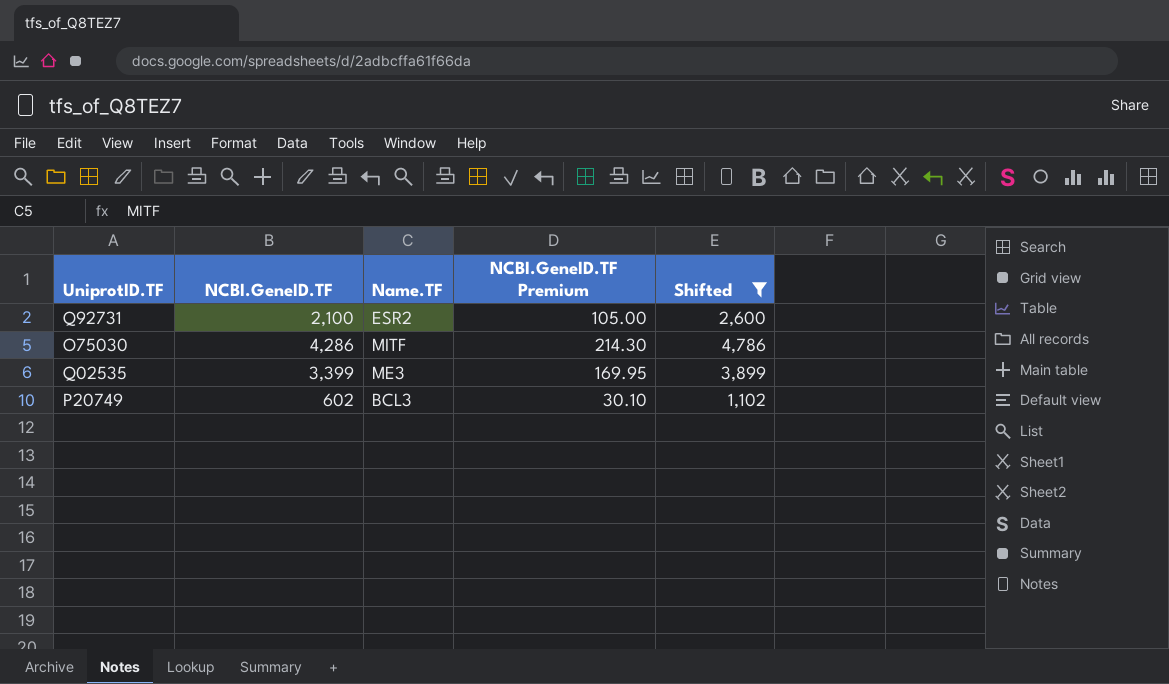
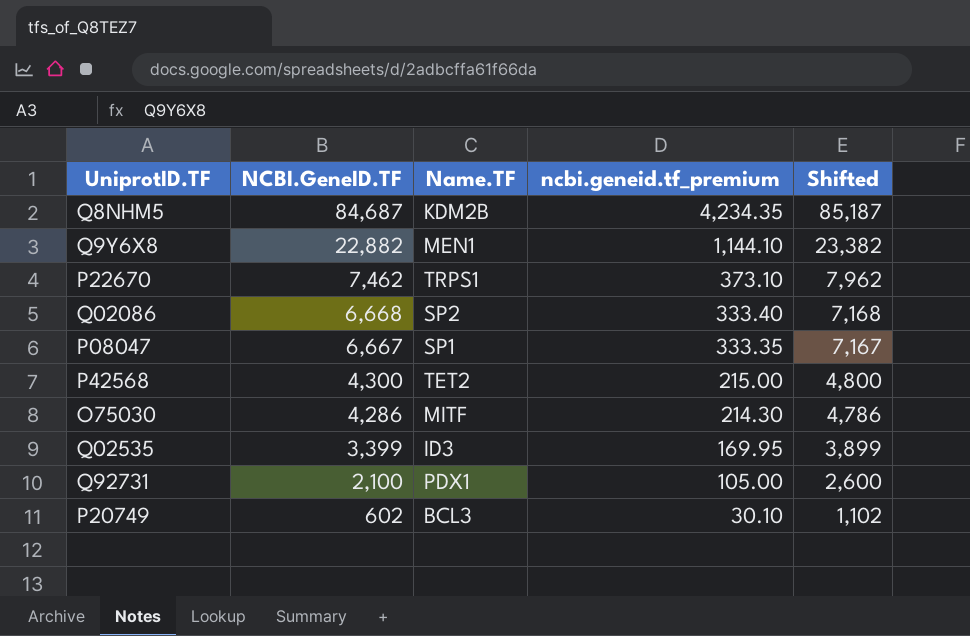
filter: Shifted <= 4,786 -> none
row order: none -> NCBI.GeneID.TF descending
column name: NCBI.GeneID.TF Premium -> ncbi.geneid.tf_premium
Q02535 | Name.TF: ME3 -> ID3
Q92731 | Name.TF: ESR2 -> PDX1

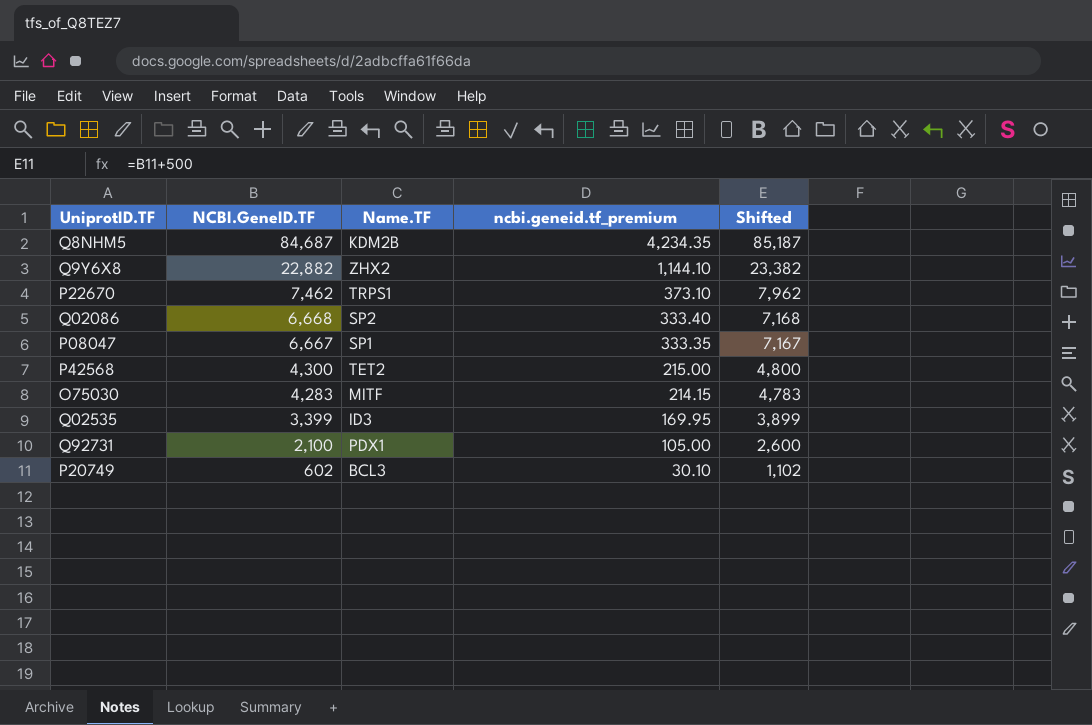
Q9Y6X8 | Name.TF: MEN1 -> ZHX2
O75030 | NCBI.GeneID.TF: 4,286 -> 4,283
O75030 | ncbi.geneid.tf_premium: 214.30 -> 214.15
O75030 | Shifted: 4,786 -> 4,783

